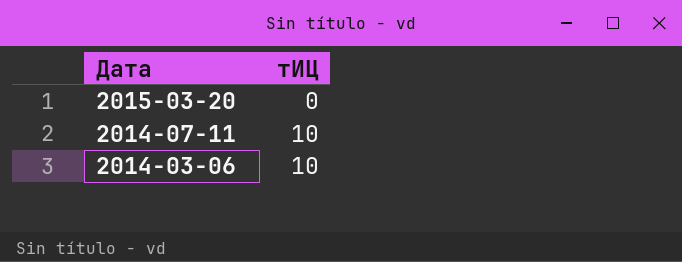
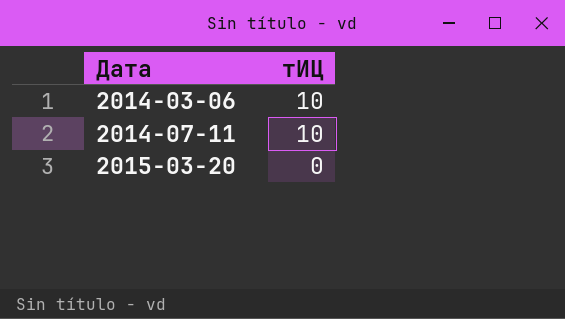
row order: Дата descending -> Дата ascending

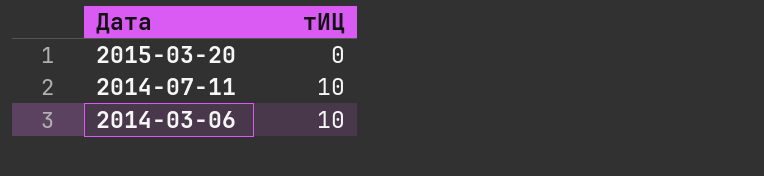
row order: Дата ascending -> Дата descending

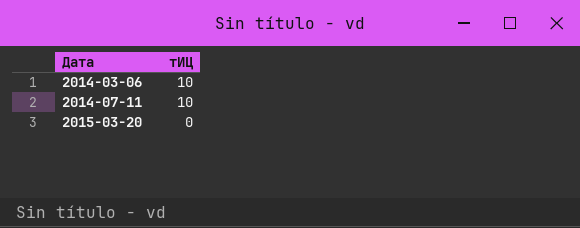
row order: Дата descending -> Дата ascending

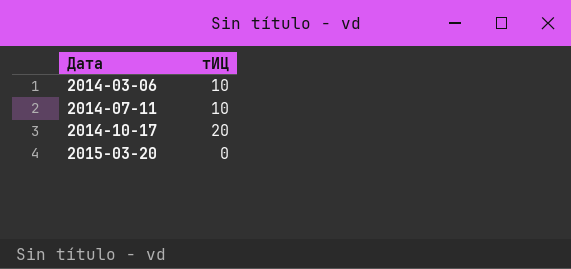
row 2014-10-17: none -> 20

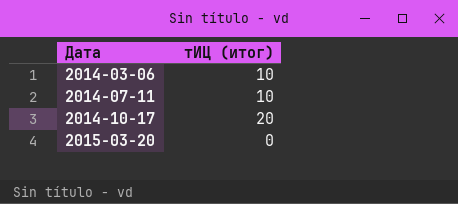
column name: тИЦ -> тИЦ (итог)

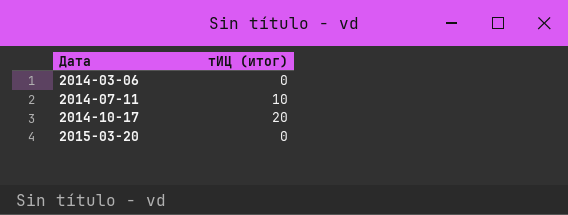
2014-03-06 | тИЦ (итог): 10 -> 0

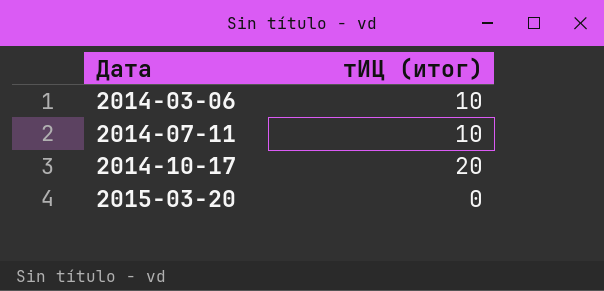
2014-03-06 | тИЦ (итог): 0 -> 10

